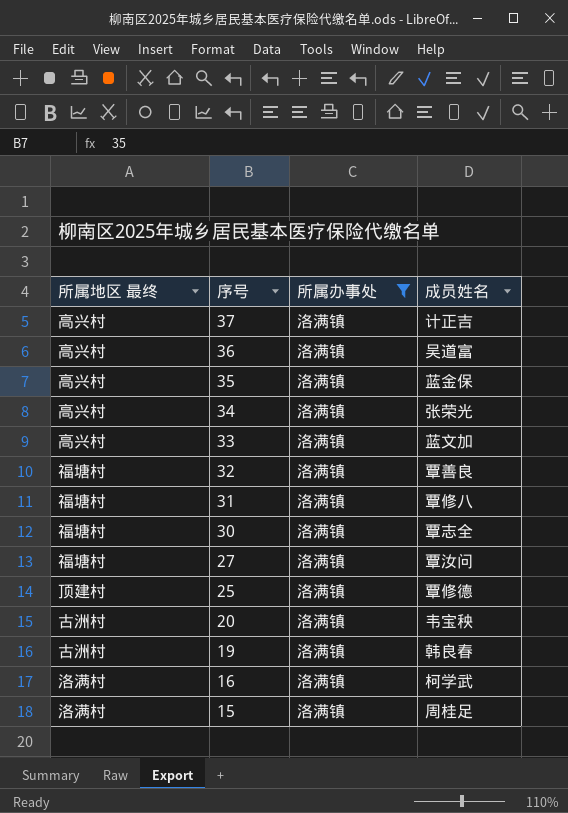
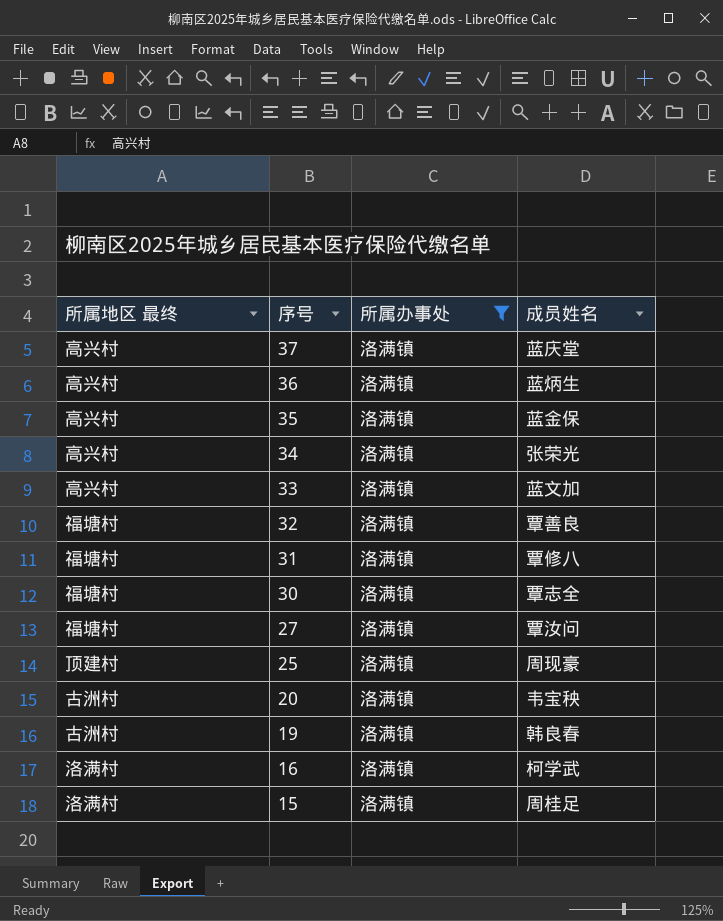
37 | 成员姓名: 计正吉 -> 蓝庆堂
36 | 成员姓名: 吴道富 -> 蓝炳生
25 | 成员姓名: 覃修德 -> 周现豪

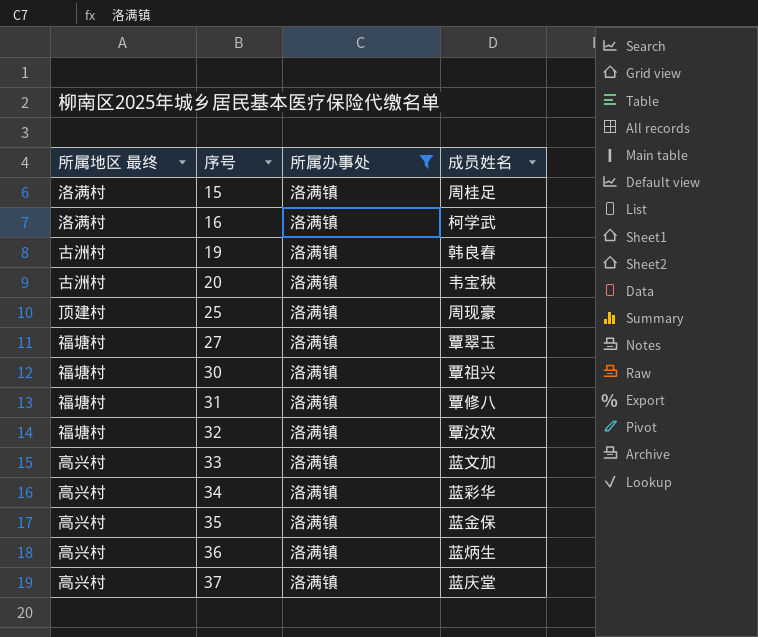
row order: 序号 descending -> 序号 ascending
27 | 成员姓名: 覃汝问 -> 覃翠玉
30 | 成员姓名: 覃志全 -> 覃祖兴
32 | 成员姓名: 覃善良 -> 覃汝欢
34 | 成员姓名: 张荣光 -> 蓝彩华

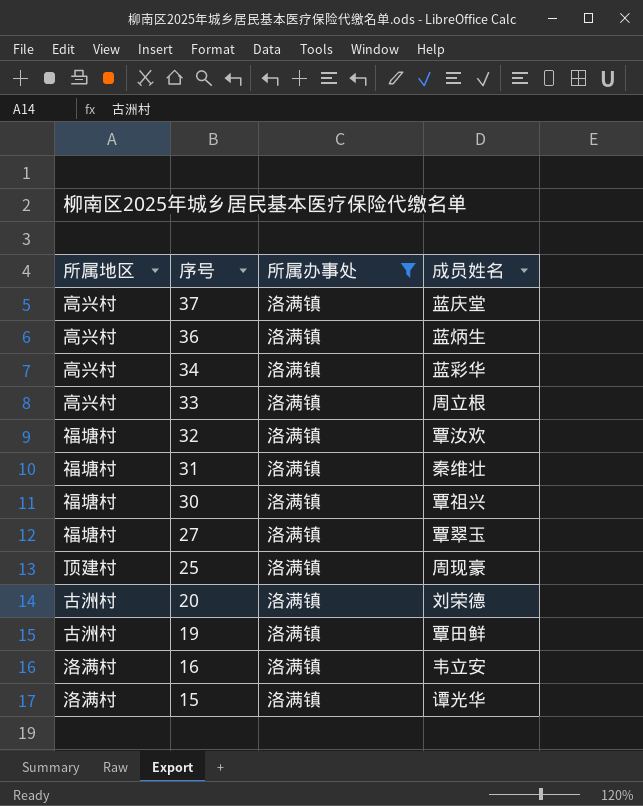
row order: 序号 ascending -> 序号 descending
column name: 所属地区 最终 -> 所属地区
row 35: 高兴村 | 洛满镇 | 蓝金保 -> none
33 | 成员姓名: 蓝文加 -> 周立根
31 | 成员姓名: 覃修八 -> 秦维壮
20 | 成员姓名: 韦宝秧 -> 刘荣德
19 | 成员姓名: 韩良春 -> 覃田鲜
16 | 成员姓名: 柯学武 -> 韦立安
15 | 成员姓名: 周桂足 -> 谭光华

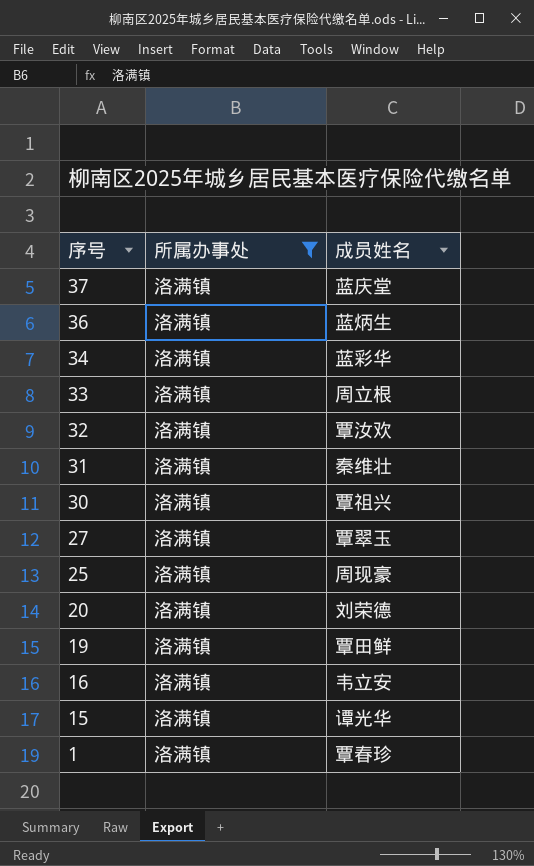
column 所属地区 | position: 1 -> none
row 1: none -> 洛满镇 | 覃春珍

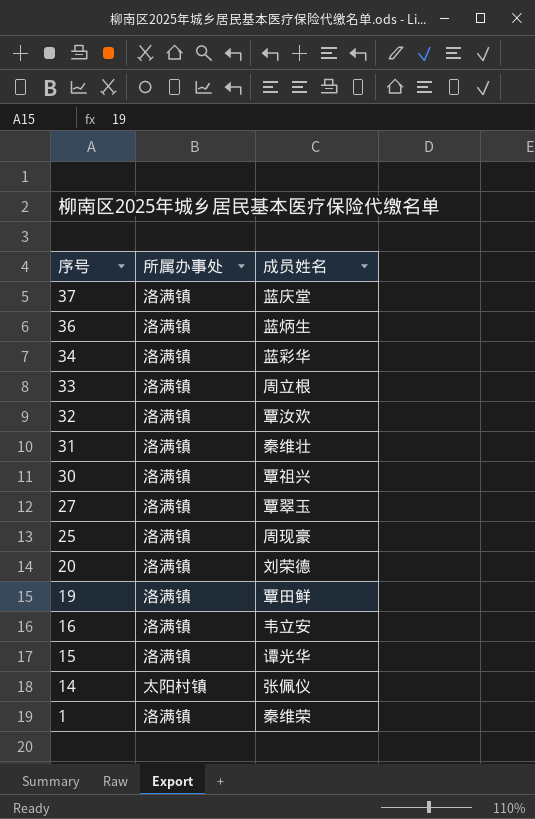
filter: 所属办事处 = 洛满镇 -> none
1 | 成员姓名: 覃春珍 -> 秦维荣

